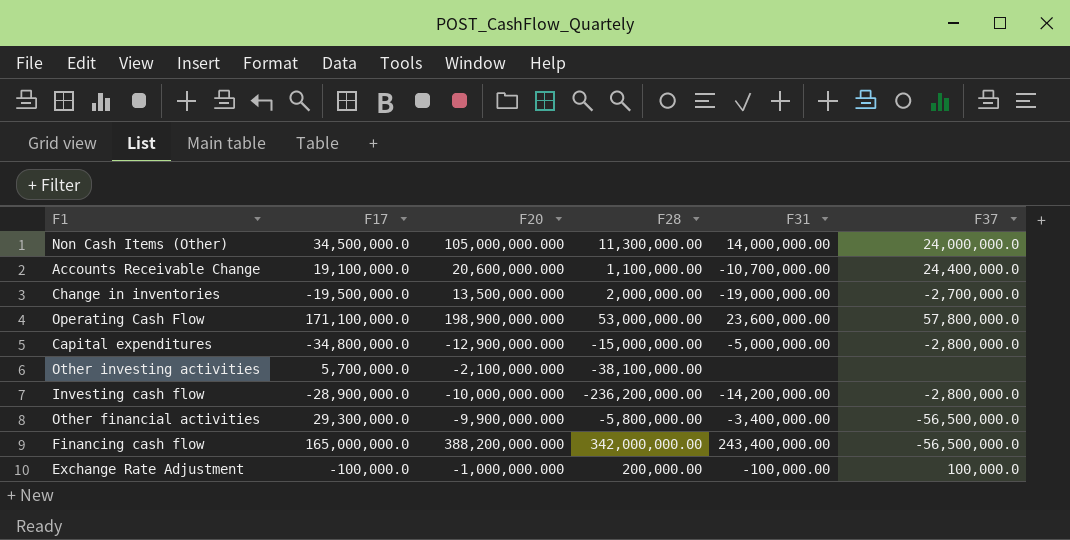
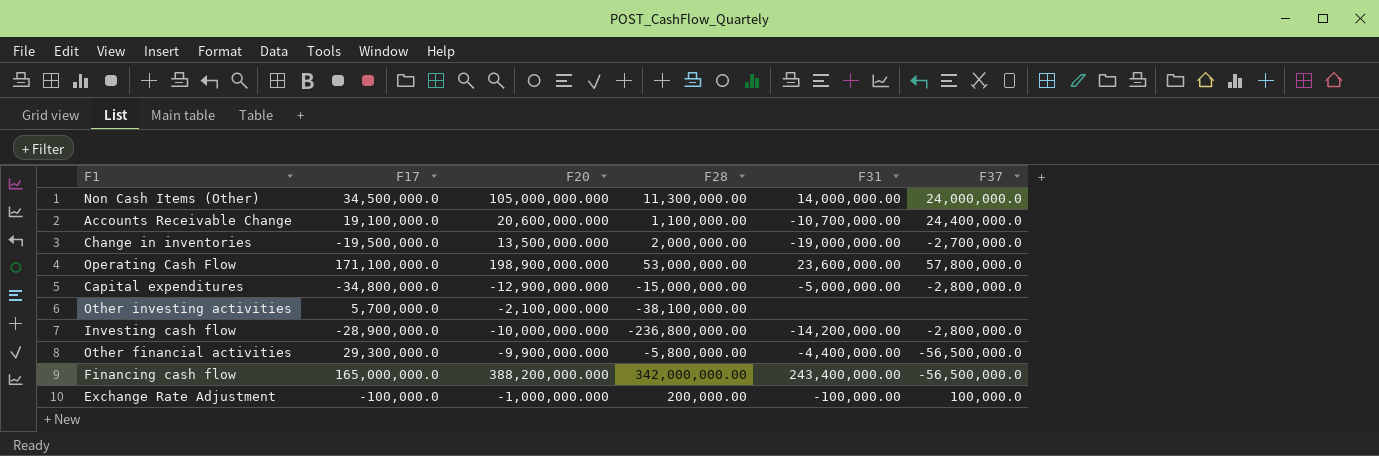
Investing cash flow | F28: -236,200,000.00 -> -236,800,000.00
Other financial activities | F31: -3,400,000.00 -> -4,400,000.00

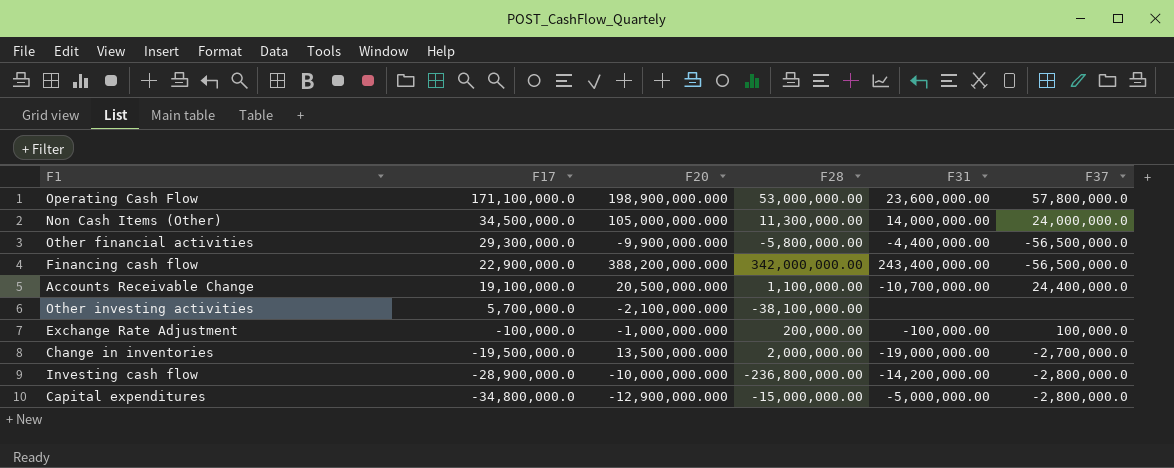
row order: none -> F17 descending
Financing cash flow | F17: 165,000,000.0 -> 22,900,000.0
Accounts Receivable Change | F20: 20,600,000.000 -> 20,500,000.000

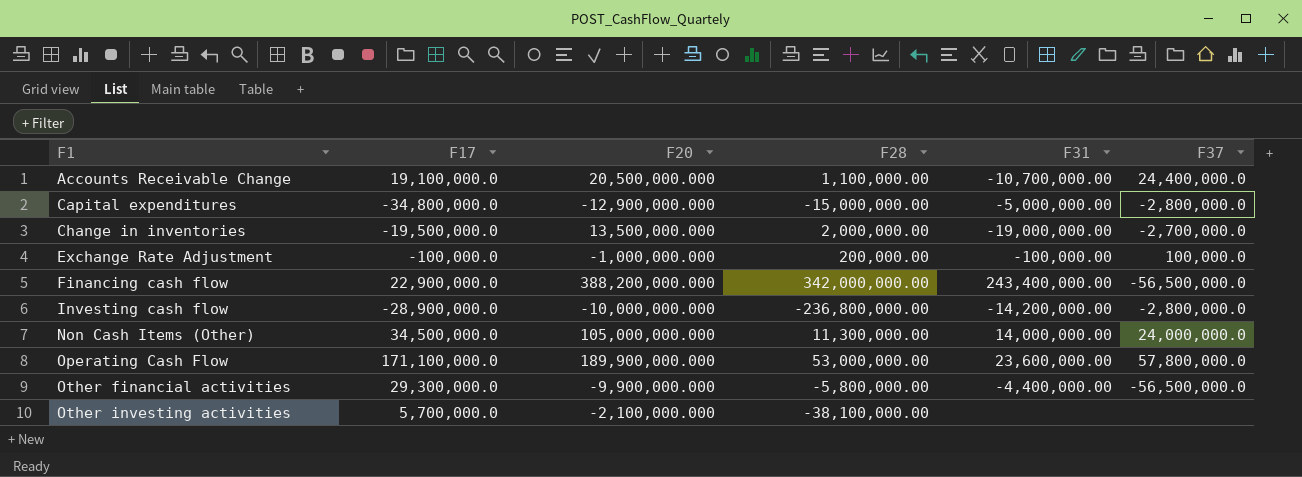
row order: F17 descending -> F1 ascending
Operating Cash Flow | F20: 198,900,000.000 -> 189,900,000.000

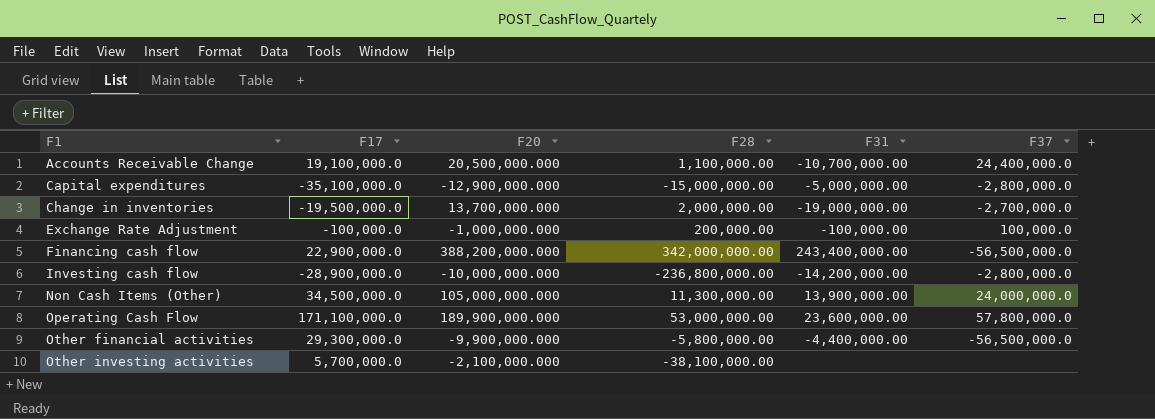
Capital expenditures | F17: -34,800,000.0 -> -35,100,000.0
Change in inventories | F20: 13,500,000.000 -> 13,700,000.000
Non Cash Items (Other) | F31: 14,000,000.00 -> 13,900,000.00

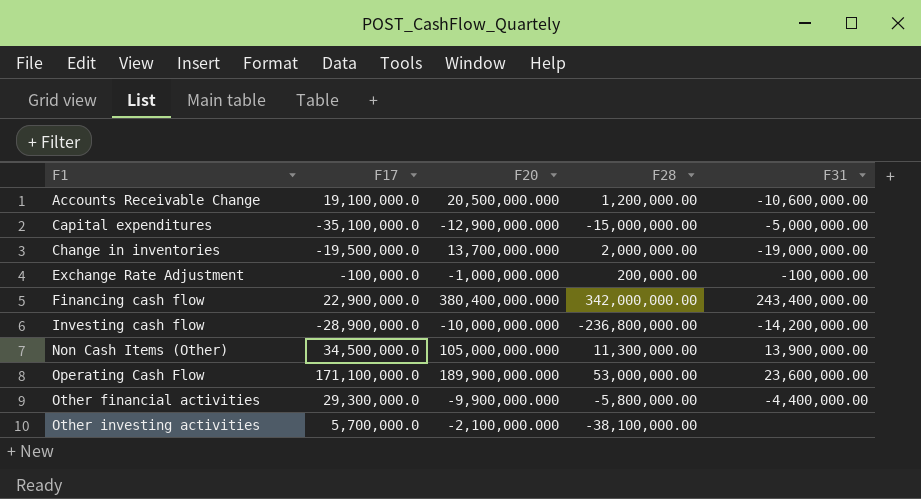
column F37 | position: 6 -> none
Accounts Receivable Change | F28: 1,100,000.00 -> 1,200,000.00
Accounts Receivable Change | F31: -10,700,000.00 -> -10,600,000.00
Financing cash flow | F20: 388,200,000.000 -> 380,400,000.000

